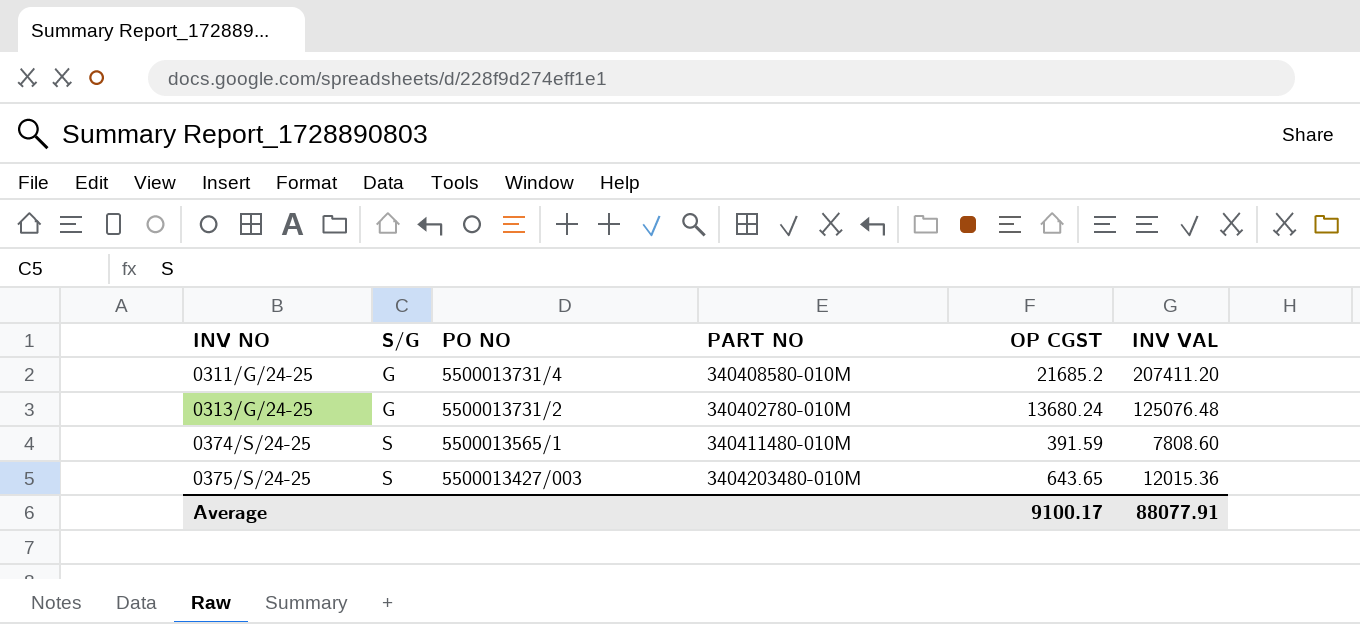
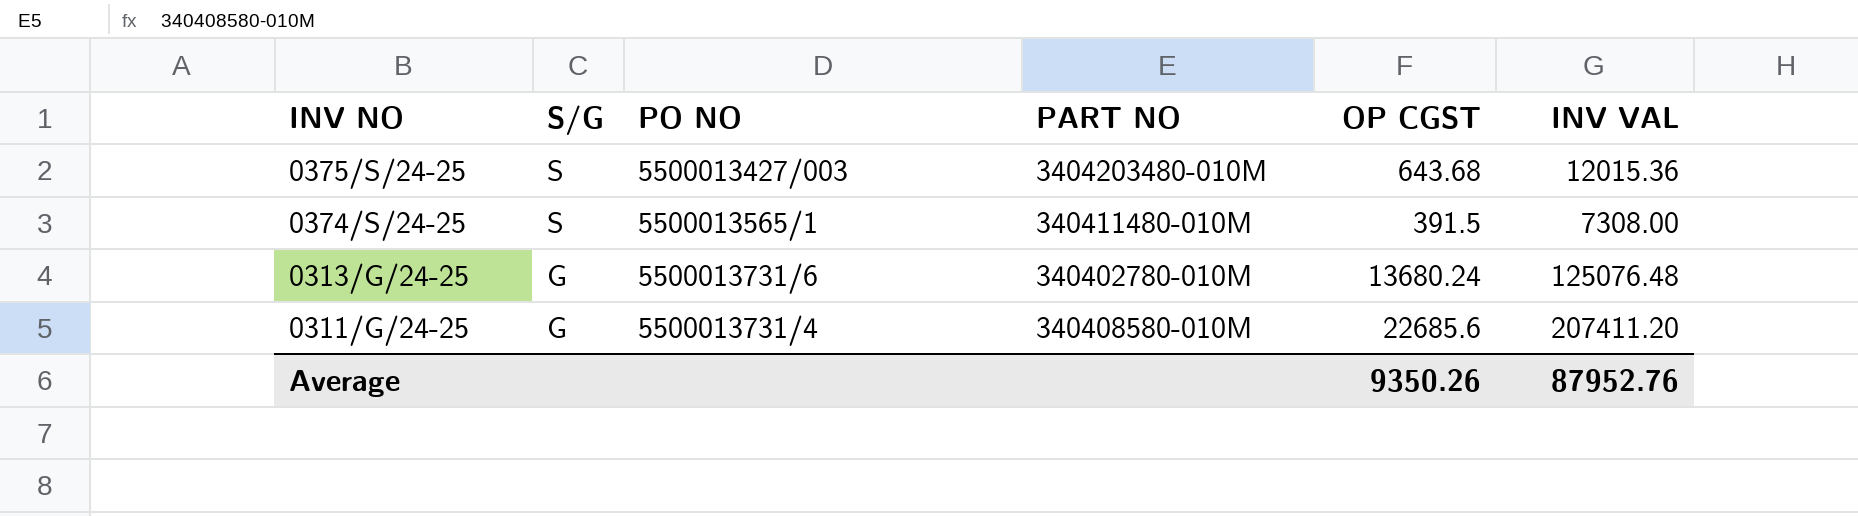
row order: INV NO ascending -> INV NO descending
0375/S/24-25 | OP CGST: 643.65 -> 643.68
0374/S/24-25 | OP CGST: 391.59 -> 391.5
0374/S/24-25 | INV VAL: 7808.60 -> 7308.00
0313/G/24-25 | PO NO: 5500013731/2 -> 5500013731/6
0311/G/24-25 | OP CGST: 21685.2 -> 22685.6
Average | OP CGST: 9100.17 -> 9350.26
Average | INV VAL: 88077.91 -> 87952.76

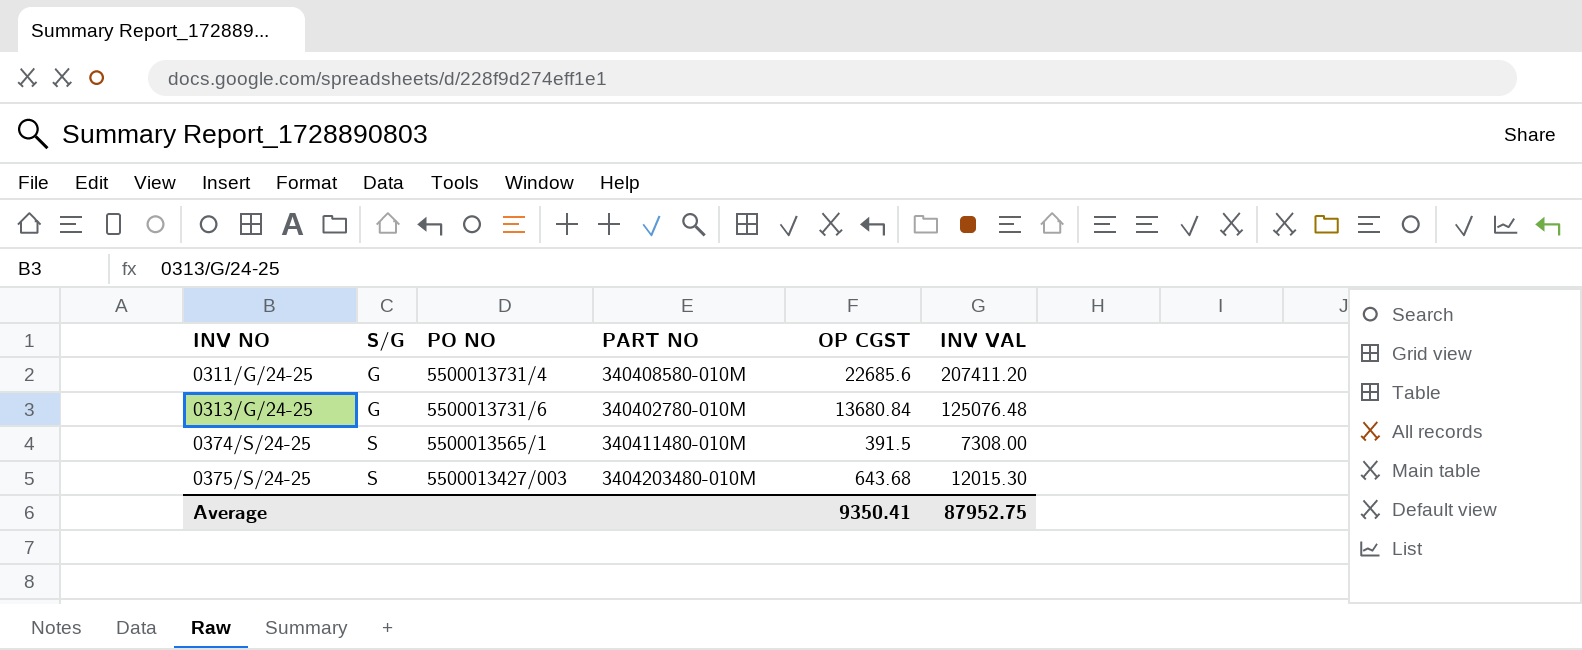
row order: INV NO descending -> INV NO ascending
0313/G/24-25 | OP CGST: 13680.24 -> 13680.84
0375/S/24-25 | INV VAL: 12015.36 -> 12015.30
Average | OP CGST: 9350.26 -> 9350.41
Average | INV VAL: 87952.76 -> 87952.75

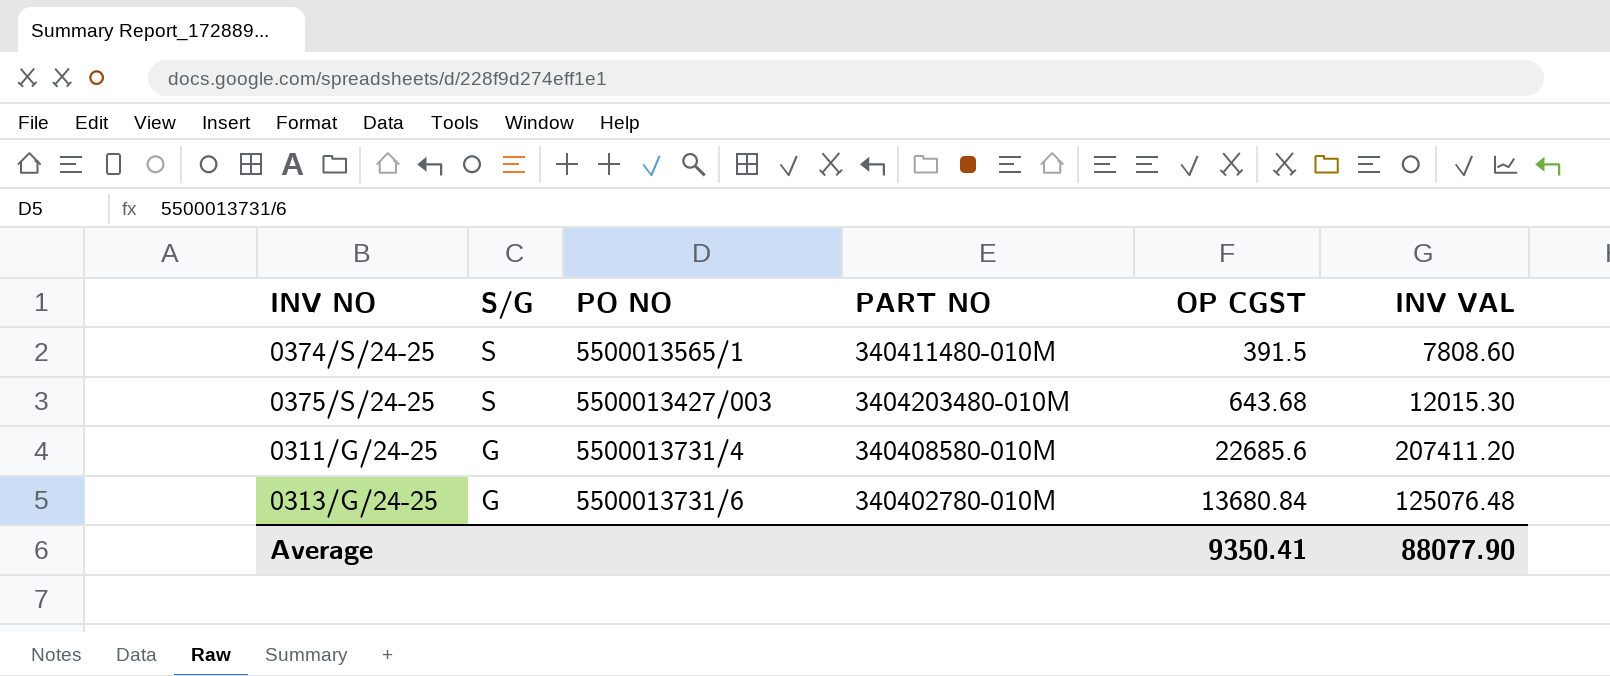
row order: INV NO ascending -> S/G descending
0374/S/24-25 | INV VAL: 7308.00 -> 7808.60
Average | INV VAL: 87952.75 -> 88077.90

